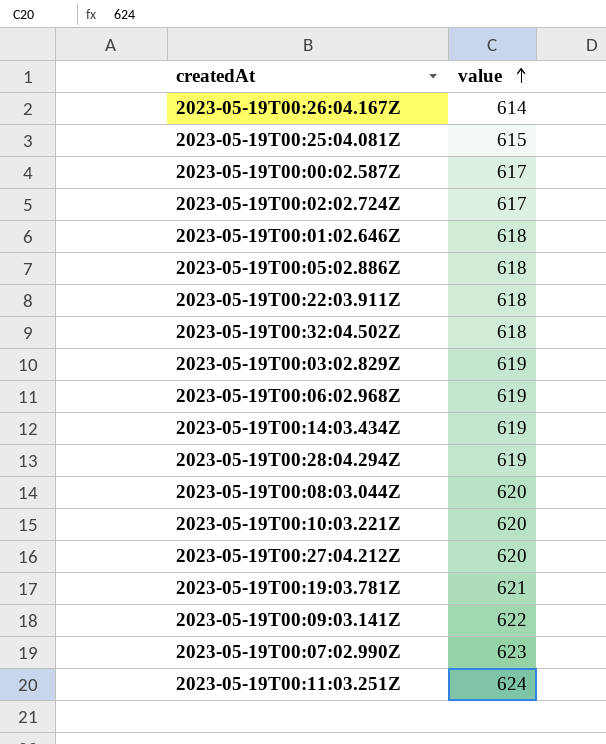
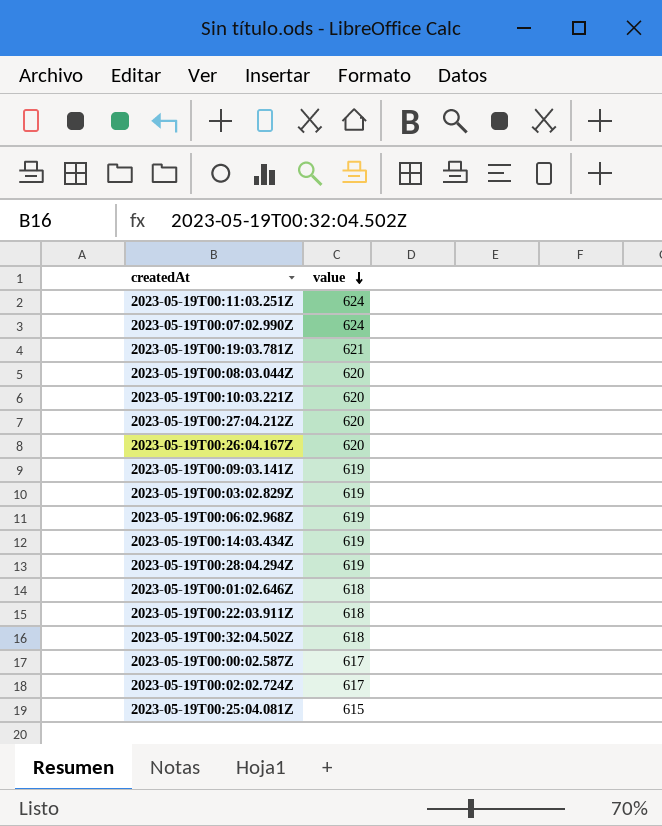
row order: value ascending -> value descending
row 2023-05-19T00:05:02.886Z: 618 -> none
2023-05-19T00:07:02.990Z | value: 623 -> 624
2023-05-19T00:26:04.167Z | value: 614 -> 620
2023-05-19T00:09:03.141Z | value: 622 -> 619

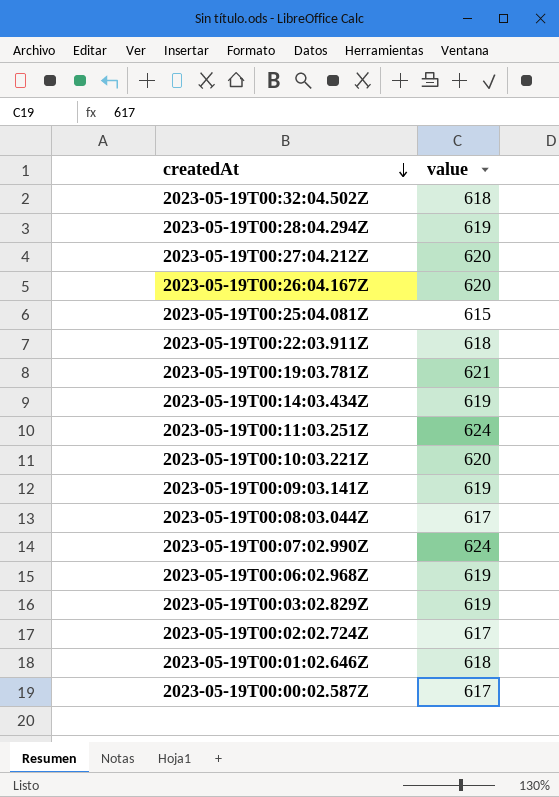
row order: value descending -> createdAt descending
2023-05-19T00:08:03.044Z | value: 620 -> 617

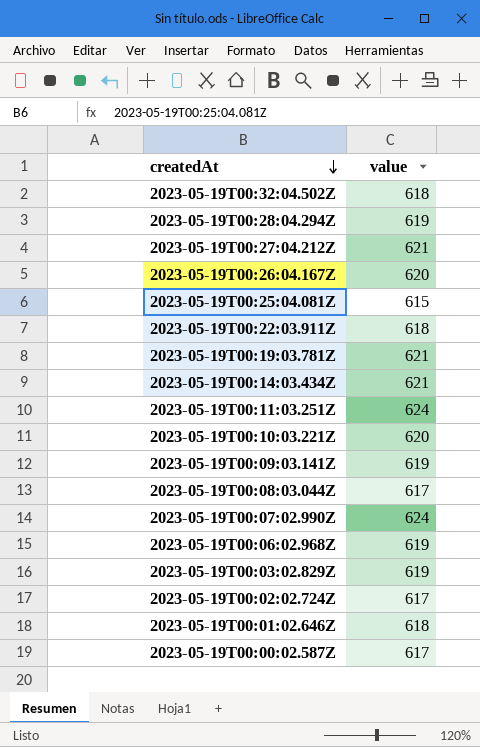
2023-05-19T00:27:04.212Z | value: 620 -> 621
2023-05-19T00:14:03.434Z | value: 619 -> 621

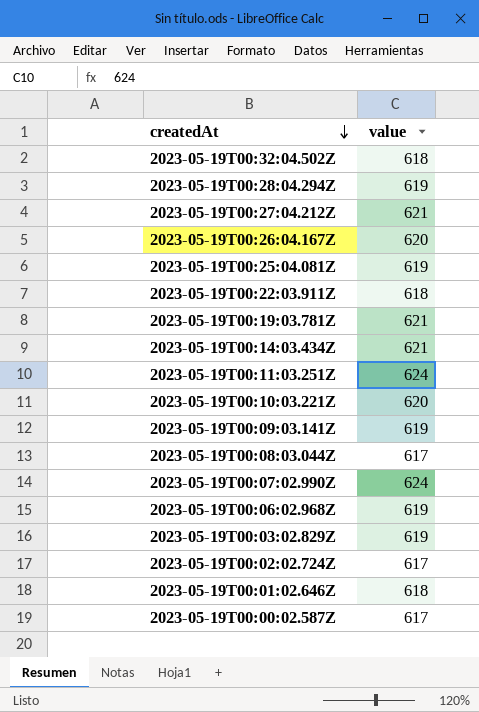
2023-05-19T00:25:04.081Z | value: 615 -> 619

